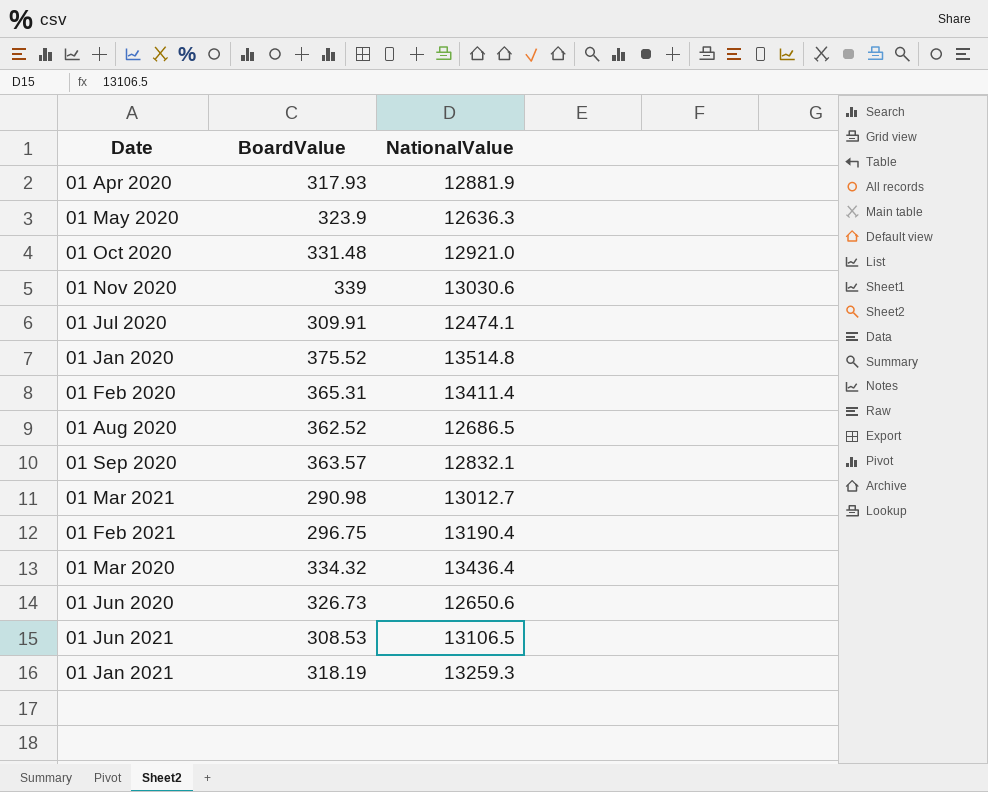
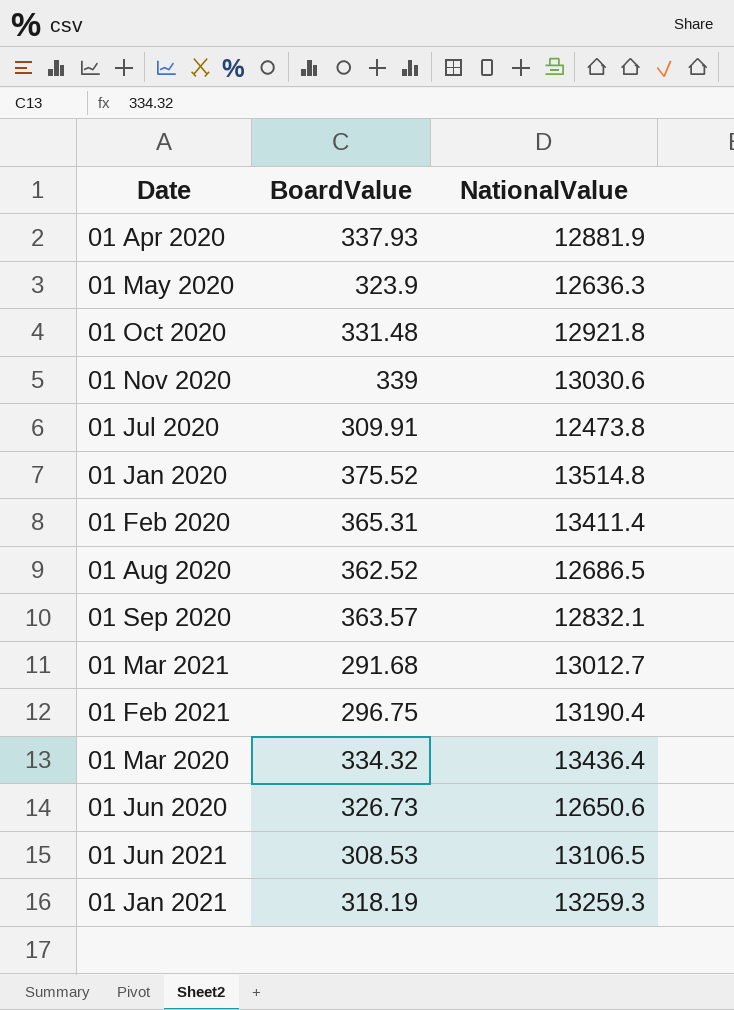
01 Apr 2020 | BoardValue: 317.93 -> 337.93
01 Oct 2020 | NationalValue: 12921.0 -> 12921.8
01 Jul 2020 | NationalValue: 12474.1 -> 12473.8
01 Mar 2021 | BoardValue: 290.98 -> 291.68

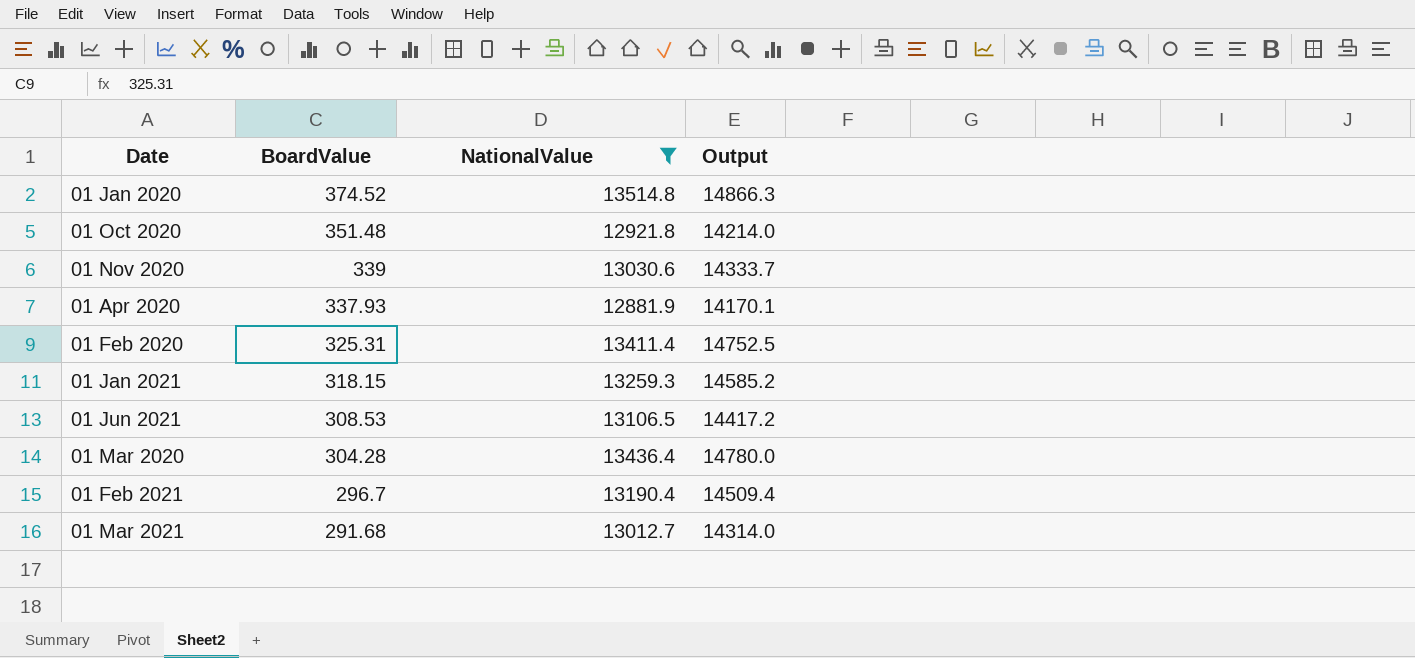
filter: none -> NationalValue >= 12881.9
row order: none -> BoardValue descending
column Output | formula: none -> [NationalValue] * 1.1
01 Jan 2020 | BoardValue: 375.52 -> 374.52
01 Oct 2020 | BoardValue: 331.48 -> 351.48
01 Feb 2020 | BoardValue: 365.31 -> 325.31
01 Jan 2021 | BoardValue: 318.19 -> 318.15
01 Mar 2020 | BoardValue: 334.32 -> 304.28
01 Feb 2021 | BoardValue: 296.75 -> 296.7

